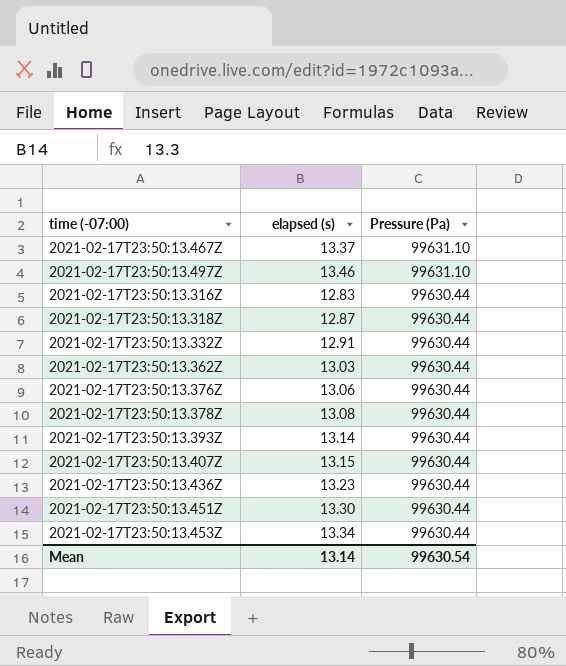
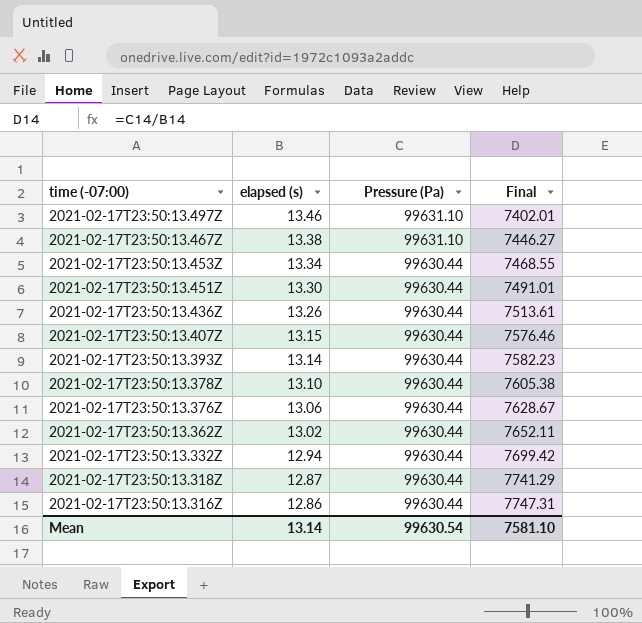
row order: Pressure (Pa) descending -> time (-07:00) descending
column Final | formula: none -> [Pressure (Pa)] / [elapsed (s)]
2021-02-17T23:50:13.467Z | elapsed (s): 13.37 -> 13.38
2021-02-17T23:50:13.436Z | elapsed (s): 13.23 -> 13.26
2021-02-17T23:50:13.378Z | elapsed (s): 13.08 -> 13.10
2021-02-17T23:50:13.362Z | elapsed (s): 13.03 -> 13.02
2021-02-17T23:50:13.332Z | elapsed (s): 12.91 -> 12.94
2021-02-17T23:50:13.316Z | elapsed (s): 12.83 -> 12.86

